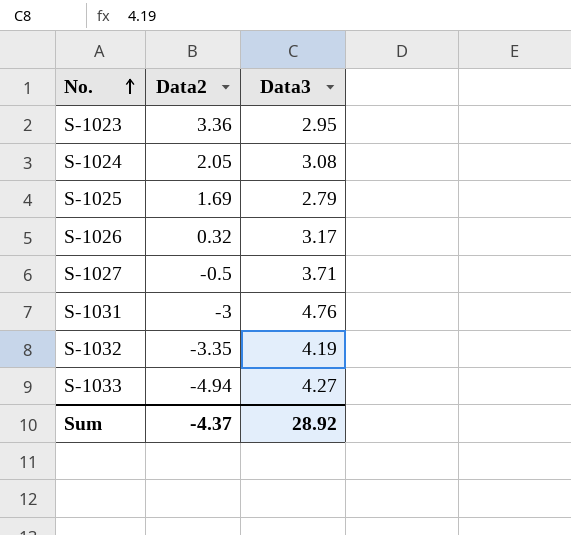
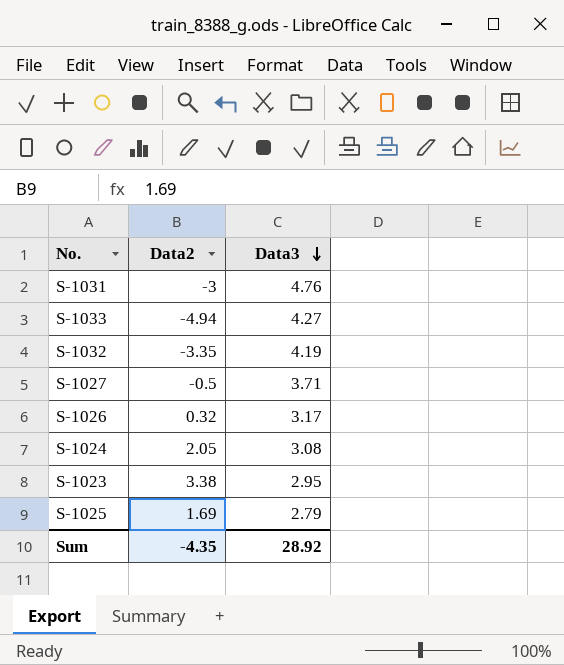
row order: No. ascending -> Data3 descending
S-1023 | Data2: 3.36 -> 3.38
Sum | Data2: -4.37 -> -4.35

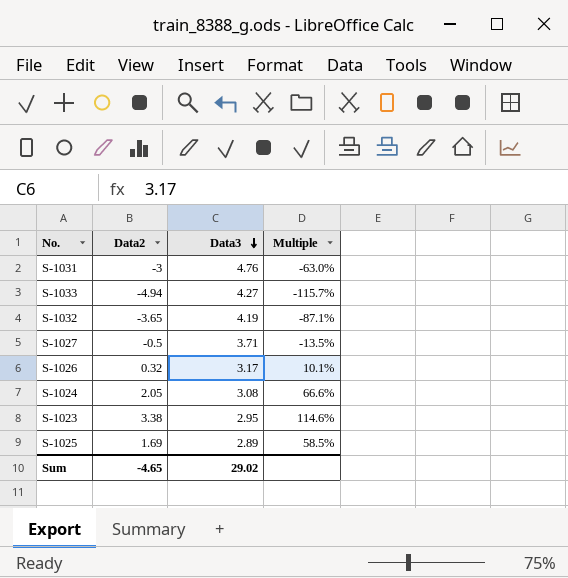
column Multiple | formula: none -> [Data2] / [Data3]
S-1032 | Data2: -3.35 -> -3.65
S-1025 | Data3: 2.79 -> 2.89
Sum | Data2: -4.35 -> -4.65
Sum | Data3: 28.92 -> 29.02

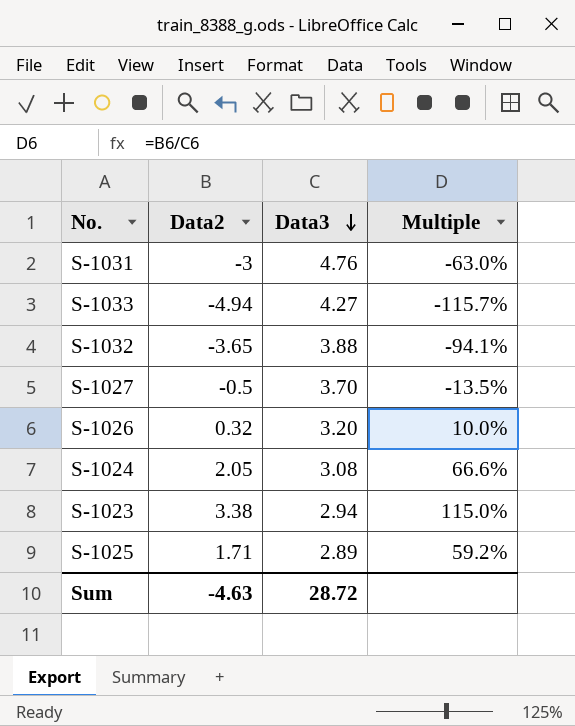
S-1032 | Data3: 4.19 -> 3.88
S-1032 | Multiple: -87.1% -> -94.1%
S-1027 | Data3: 3.71 -> 3.70
S-1026 | Data3: 3.17 -> 3.20
S-1026 | Multiple: 10.1% -> 10.0%
S-1023 | Data3: 2.95 -> 2.94
S-1023 | Multiple: 114.6% -> 115.0%
S-1025 | Data2: 1.69 -> 1.71
S-1025 | Multiple: 58.5% -> 59.2%
Sum | Data2: -4.65 -> -4.63
Sum | Data3: 29.02 -> 28.72

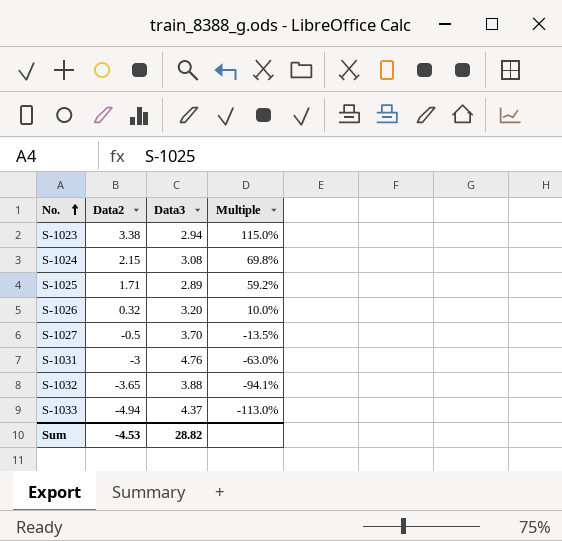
row order: Data3 descending -> No. ascending
S-1024 | Data2: 2.05 -> 2.15
S-1024 | Multiple: 66.6% -> 69.8%
S-1033 | Data3: 4.27 -> 4.37
S-1033 | Multiple: -115.7% -> -113.0%
Sum | Data2: -4.63 -> -4.53
Sum | Data3: 28.72 -> 28.82

